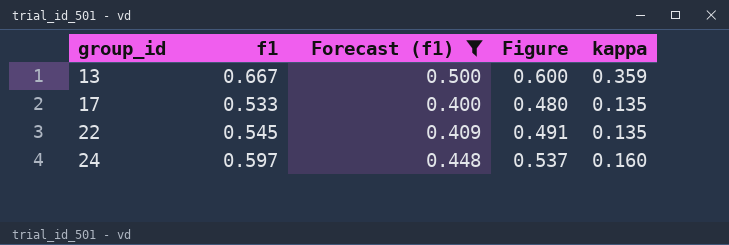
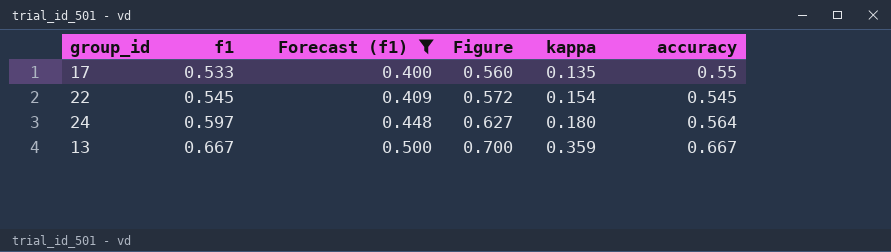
row order: group_id ascending -> f1 ascending
column Figure | formula: [f1] * 0.9 -> [f1] * 1.05
column accuracy | position: none -> 6
22 | kappa: 0.135 -> 0.154
24 | kappa: 0.160 -> 0.180

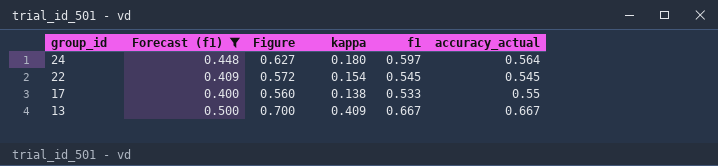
row order: f1 ascending -> group_id descending
column f1 | position: 2 -> 5
column name: accuracy -> accuracy_actual
17 | kappa: 0.135 -> 0.138
13 | kappa: 0.359 -> 0.409

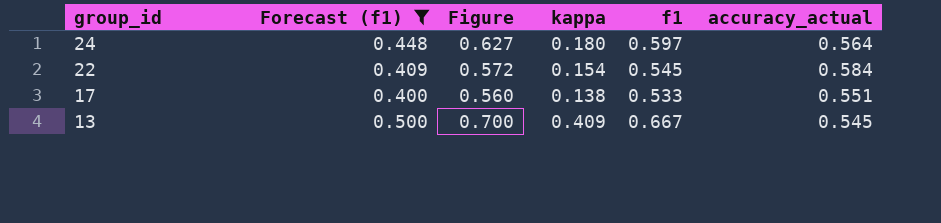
22 | accuracy_actual: 0.545 -> 0.584
17 | accuracy_actual: 0.55 -> 0.551
13 | accuracy_actual: 0.667 -> 0.545

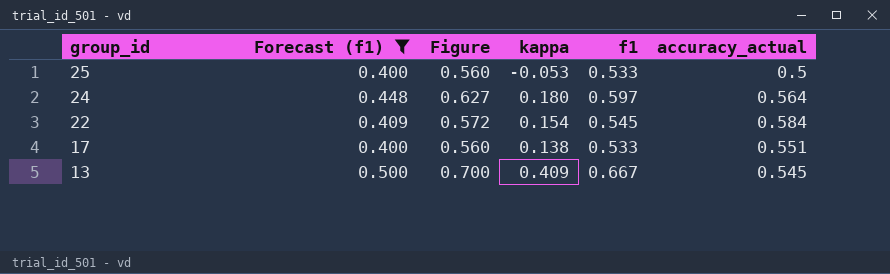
row 25: none -> 0.400 | 0.560 | -0.053 | 0.533 | 0.5

